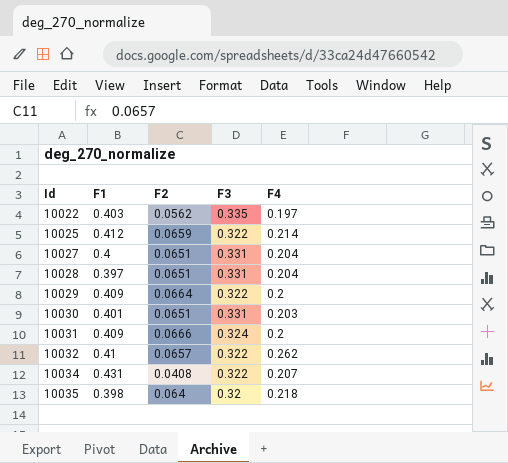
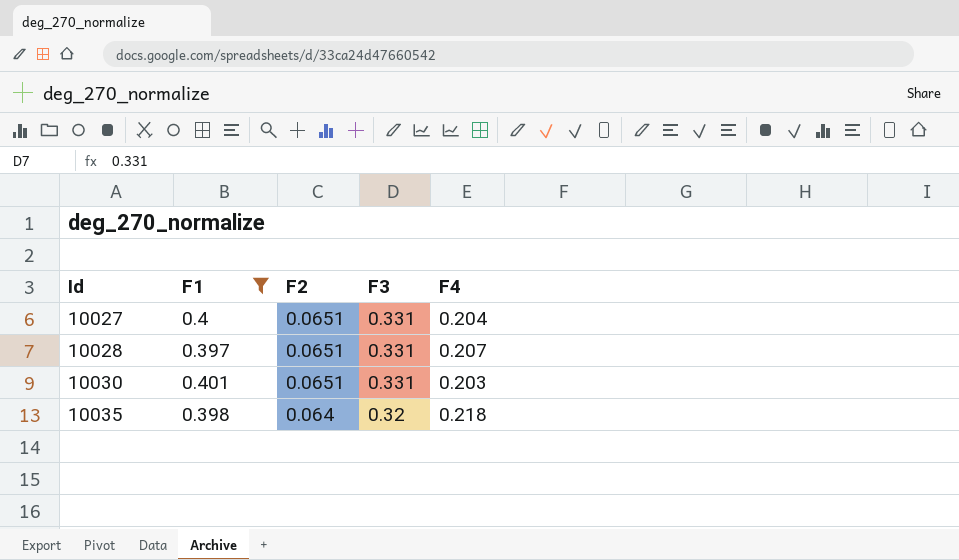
filter: none -> F1 <= 0.401
10028 | F4: 0.204 -> 0.207

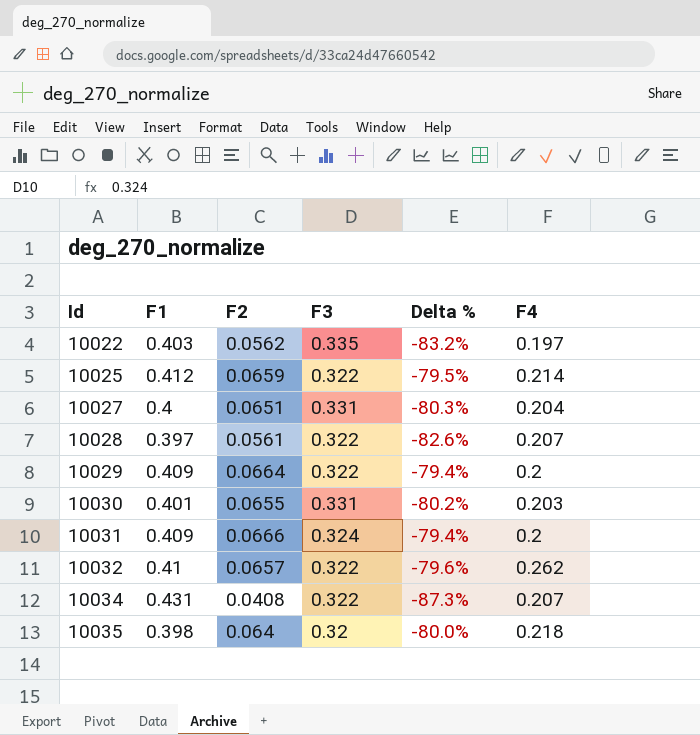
filter: F1 <= 0.401 -> none
column Delta % | formula: none -> ([F2] - [F3]) / [F3]
10028 | F2: 0.0651 -> 0.0561
10028 | F3: 0.331 -> 0.322
10030 | F2: 0.0651 -> 0.0655

